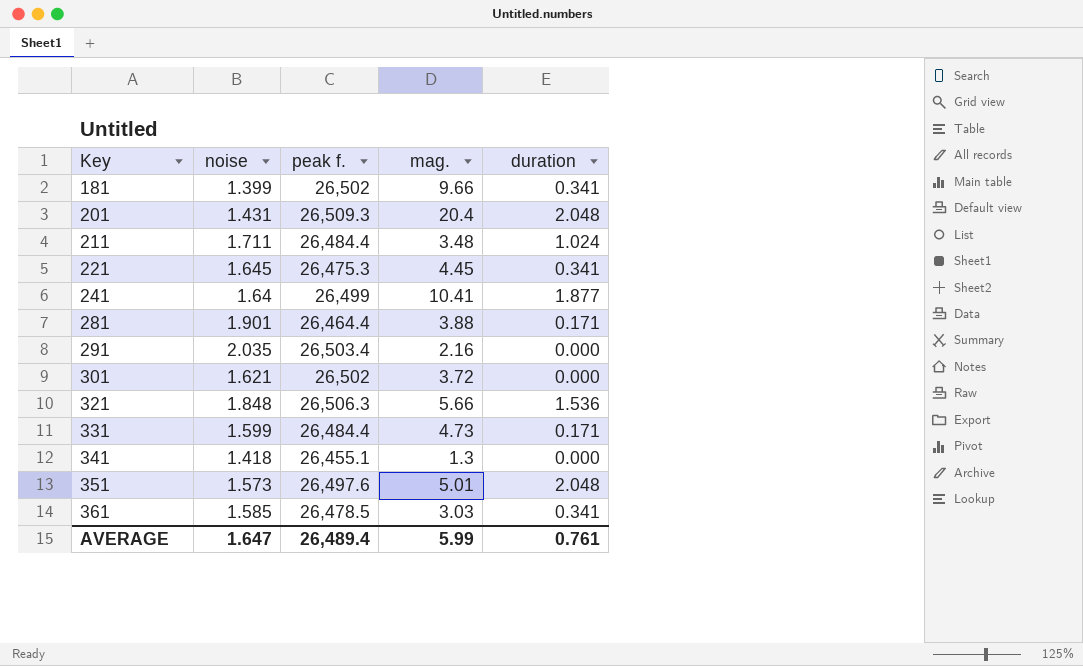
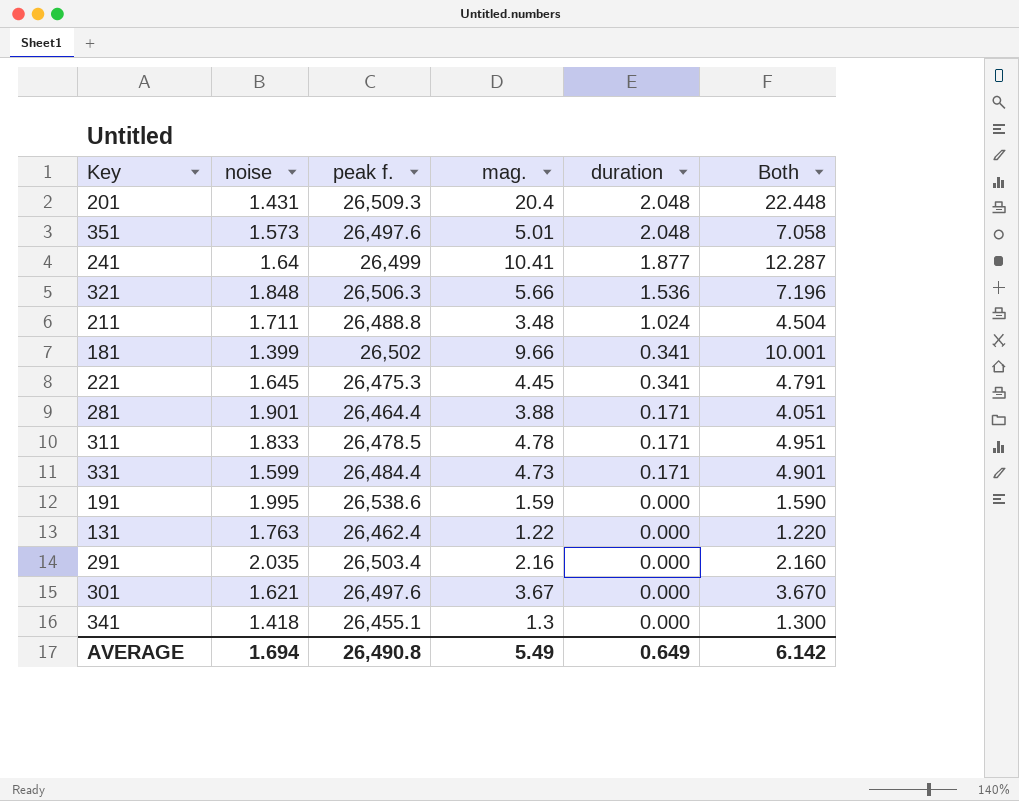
row order: Key ascending -> duration descending
column Both | formula: none -> [mag.] + [duration]
row 361: 1.585 | 26,478.5 | 3.03 | 0.341 -> none
211 | peak f.: 26,484.4 -> 26,488.8
row 311: none -> 1.833 | 26,478.5 | 4.78 | 0.171 | 4.951
row 191: none -> 1.995 | 26,538.6 | 1.59 | 0.000 | 1.590
row 131: none -> 1.763 | 26,462.4 | 1.22 | 0.000 | 1.220
301 | peak f.: 26,502 -> 26,497.6
301 | mag.: 3.72 -> 3.67
AVERAGE | noise: 1.647 -> 1.694
AVERAGE | peak f.: 26,489.4 -> 26,490.8
AVERAGE | mag.: 5.99 -> 5.49
AVERAGE | duration: 0.761 -> 0.649

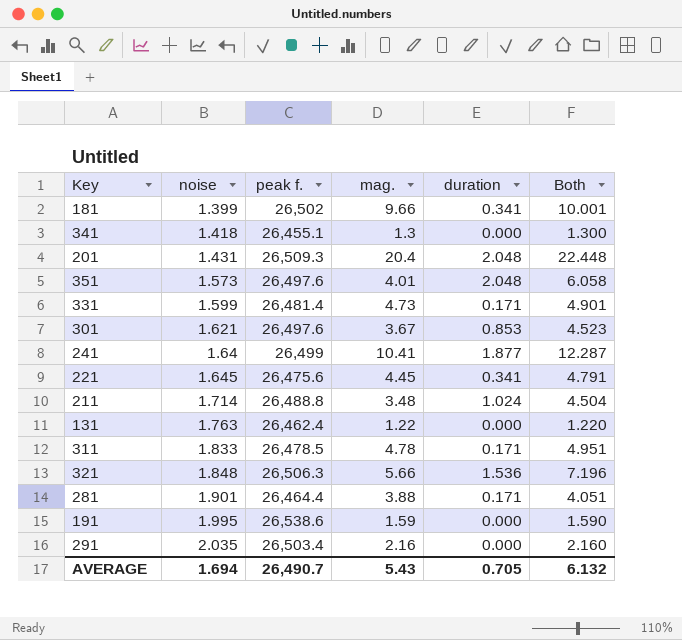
row order: duration descending -> noise ascending
351 | mag.: 5.01 -> 4.01
351 | Both: 7.058 -> 6.058
331 | peak f.: 26,484.4 -> 26,481.4
301 | duration: 0.000 -> 0.853
301 | Both: 3.670 -> 4.523
221 | peak f.: 26,475.3 -> 26,475.6
211 | noise: 1.711 -> 1.714
AVERAGE | peak f.: 26,490.8 -> 26,490.7
AVERAGE | mag.: 5.49 -> 5.43
AVERAGE | duration: 0.649 -> 0.705
AVERAGE | Both: 6.142 -> 6.132

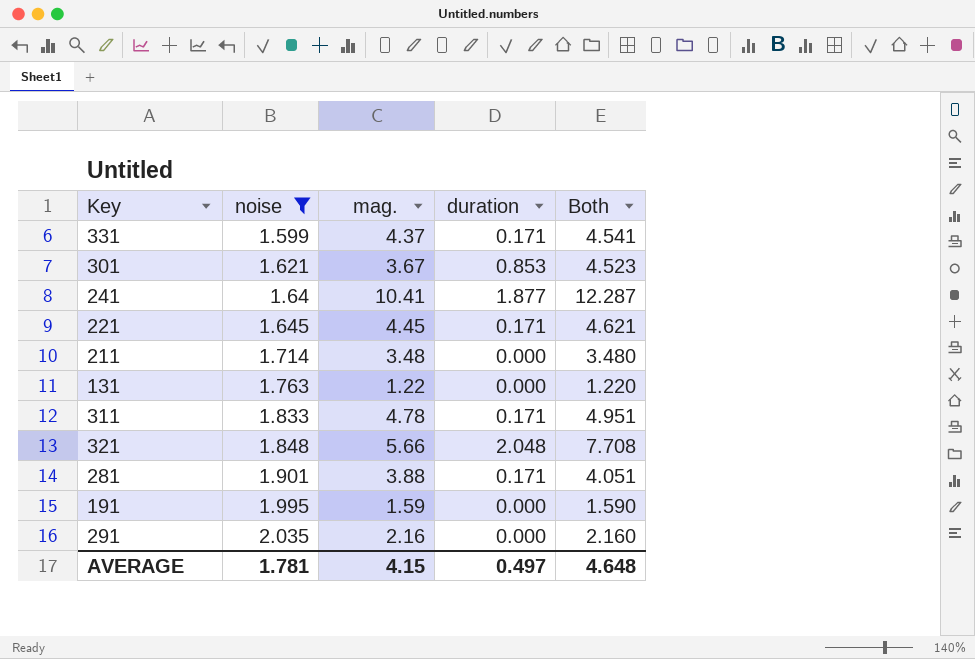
filter: none -> noise >= 1.599
column peak f. | position: 3 -> none
331 | mag.: 4.73 -> 4.37
331 | Both: 4.901 -> 4.541
221 | duration: 0.341 -> 0.171
221 | Both: 4.791 -> 4.621
211 | duration: 1.024 -> 0.000
211 | Both: 4.504 -> 3.480
321 | duration: 1.536 -> 2.048
321 | Both: 7.196 -> 7.708
AVERAGE | noise: 1.694 -> 1.781
AVERAGE | mag.: 5.43 -> 4.15
AVERAGE | duration: 0.705 -> 0.497
AVERAGE | Both: 6.132 -> 4.648

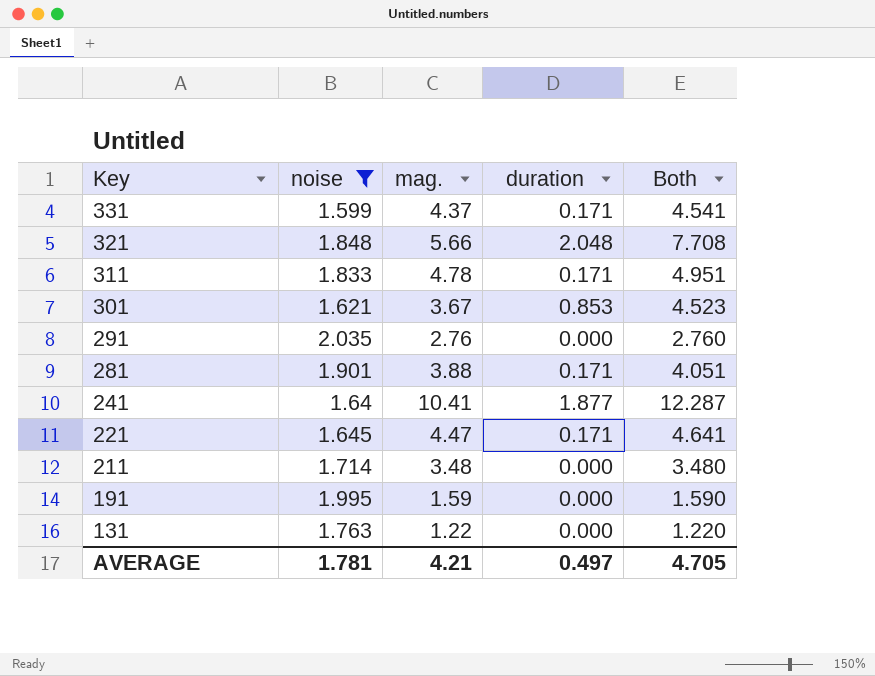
row order: noise ascending -> Key descending
291 | mag.: 2.16 -> 2.76
291 | Both: 2.160 -> 2.760
221 | mag.: 4.45 -> 4.47
221 | Both: 4.621 -> 4.641
AVERAGE | mag.: 4.15 -> 4.21
AVERAGE | Both: 4.648 -> 4.705

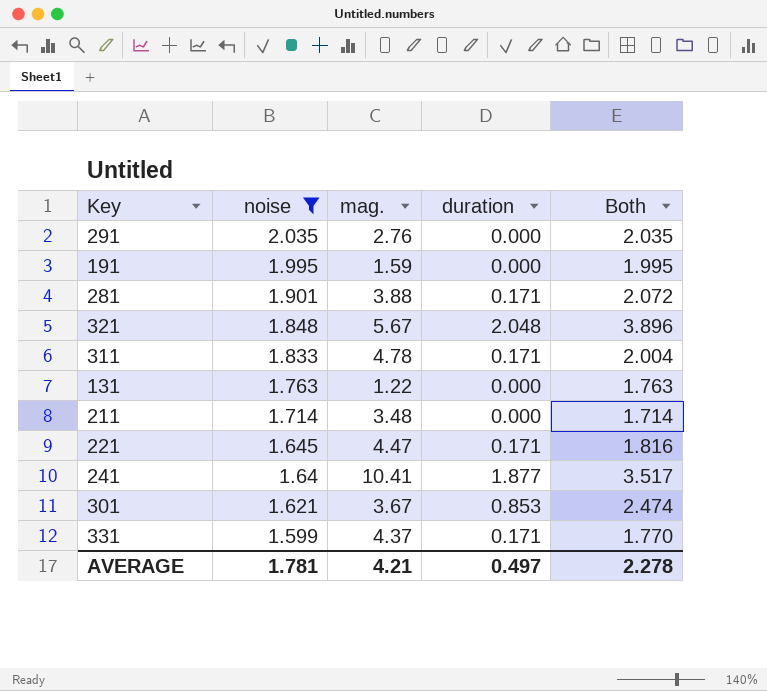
row order: Key descending -> noise descending
column Both | formula: [mag.] + [duration] -> [noise] + [duration]
321 | mag.: 5.66 -> 5.67
AVERAGE | Both: 4.705 -> 2.278

